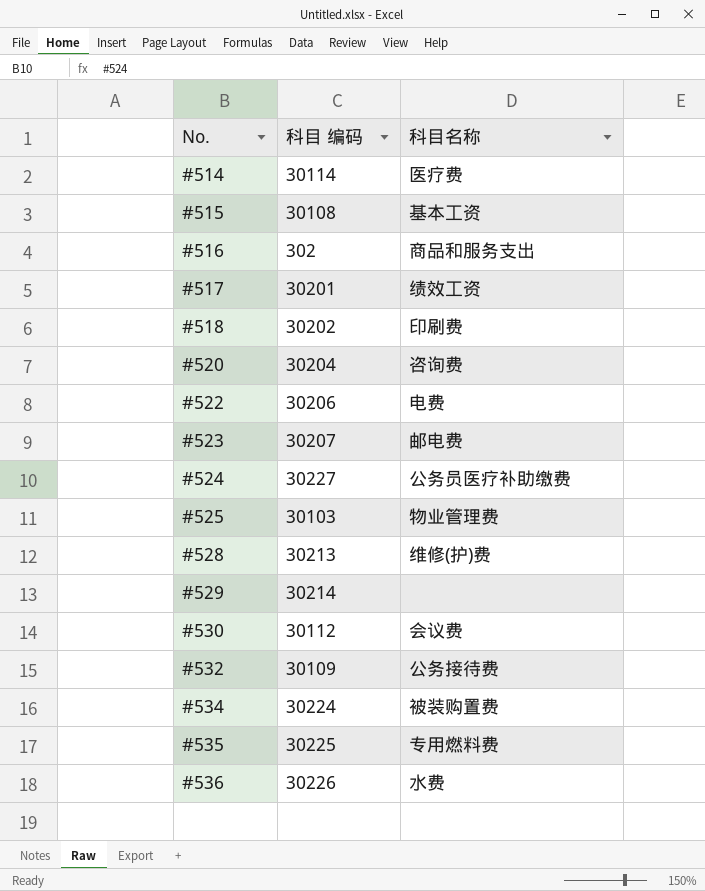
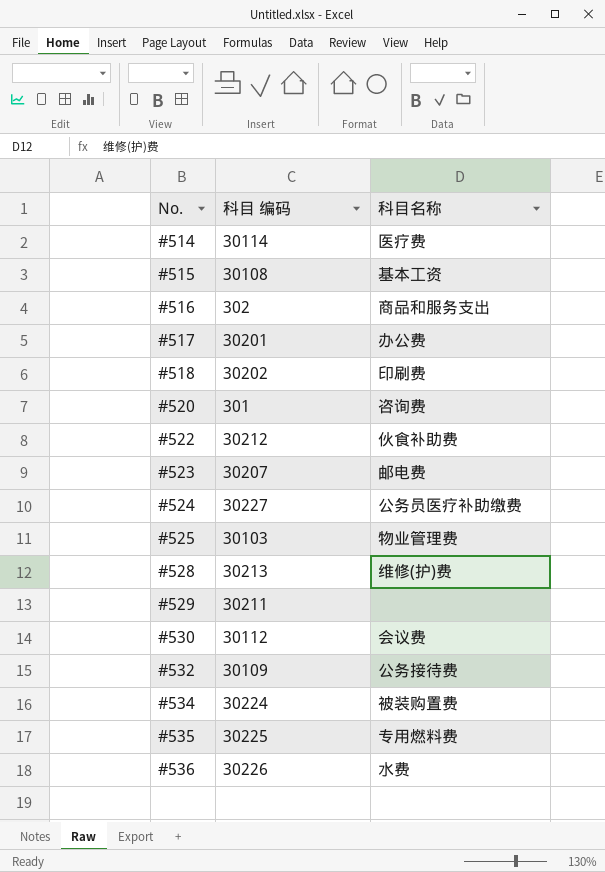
#517 | 科目名称: 绩效工资 -> 办公费
#520 | 科目 编码: 30204 -> 301
#522 | 科目 编码: 30206 -> 30212
#522 | 科目名称: 电费 -> 伙食补助费
#529 | 科目 编码: 30214 -> 30211

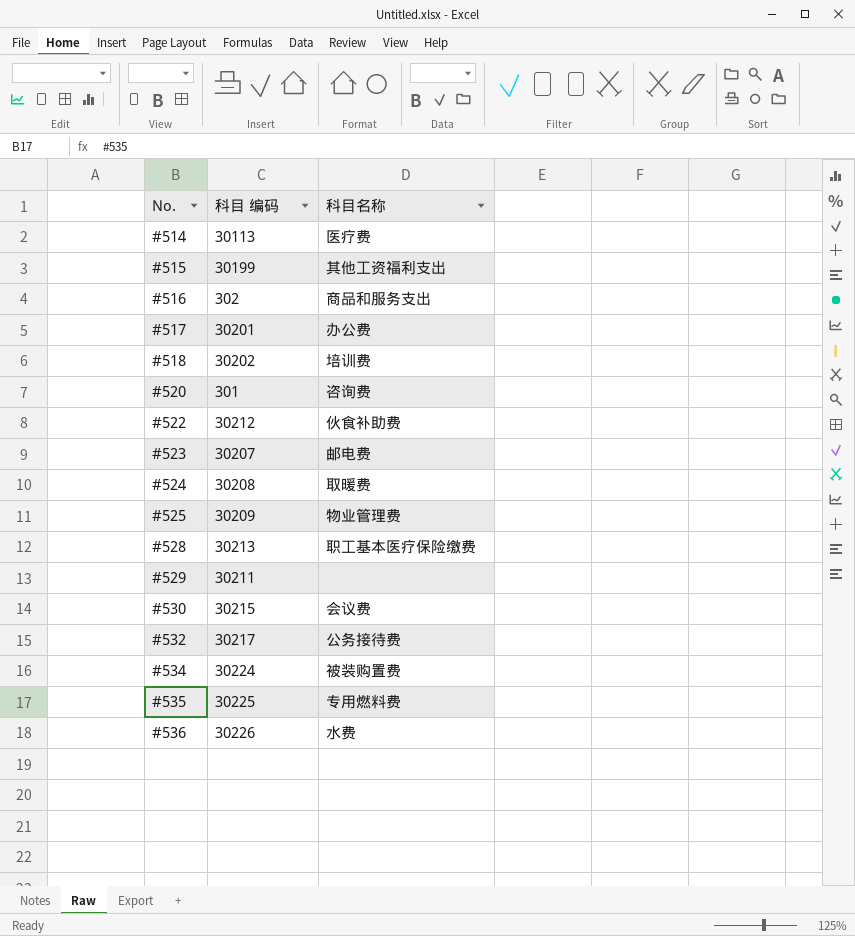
#514 | 科目 编码: 30114 -> 30113
#515 | 科目 编码: 30108 -> 30199
#515 | 科目名称: 基本工资 -> 其他工资福利支出
#518 | 科目名称: 印刷费 -> 培训费
#524 | 科目 编码: 30227 -> 30208
#524 | 科目名称: 公务员医疗补助缴费 -> 取暖费
#525 | 科目 编码: 30103 -> 30209
#528 | 科目名称: 维修(护)费 -> 职工基本医疗保险缴费
#530 | 科目 编码: 30112 -> 30215
#532 | 科目 编码: 30109 -> 30217

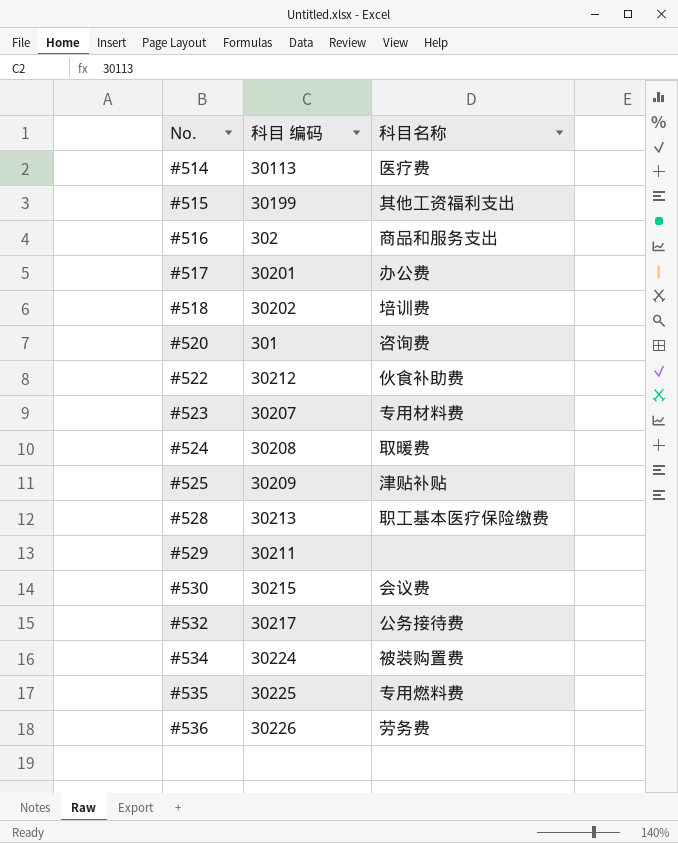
#523 | 科目名称: 邮电费 -> 专用材料费
#525 | 科目名称: 物业管理费 -> 津贴补贴
#536 | 科目名称: 水费 -> 劳务费

